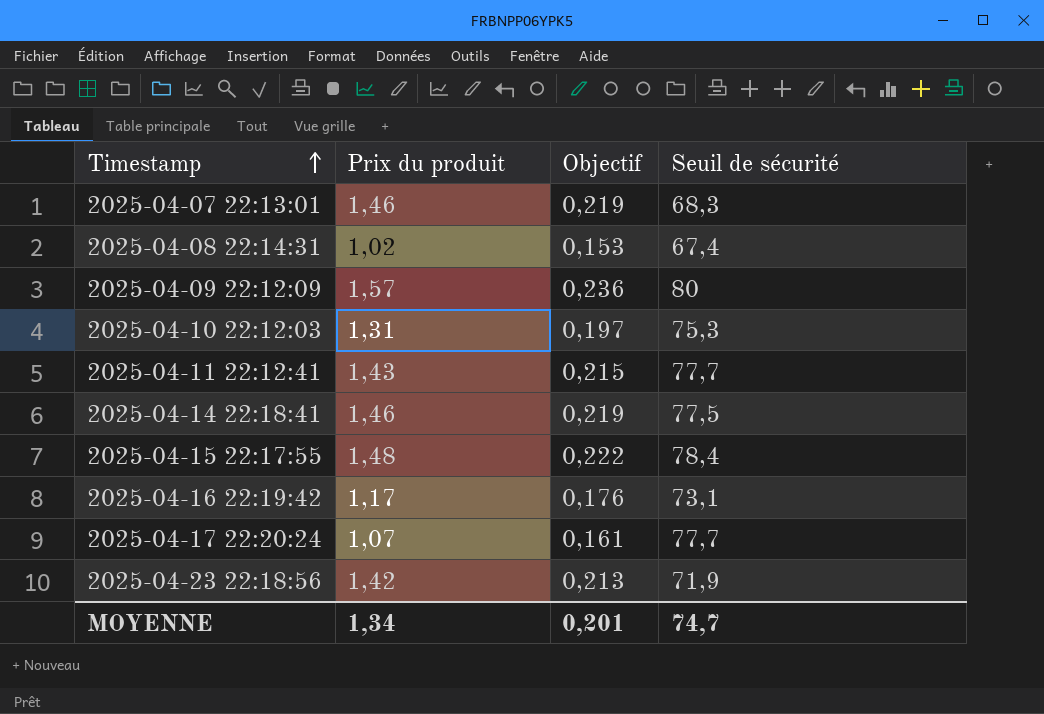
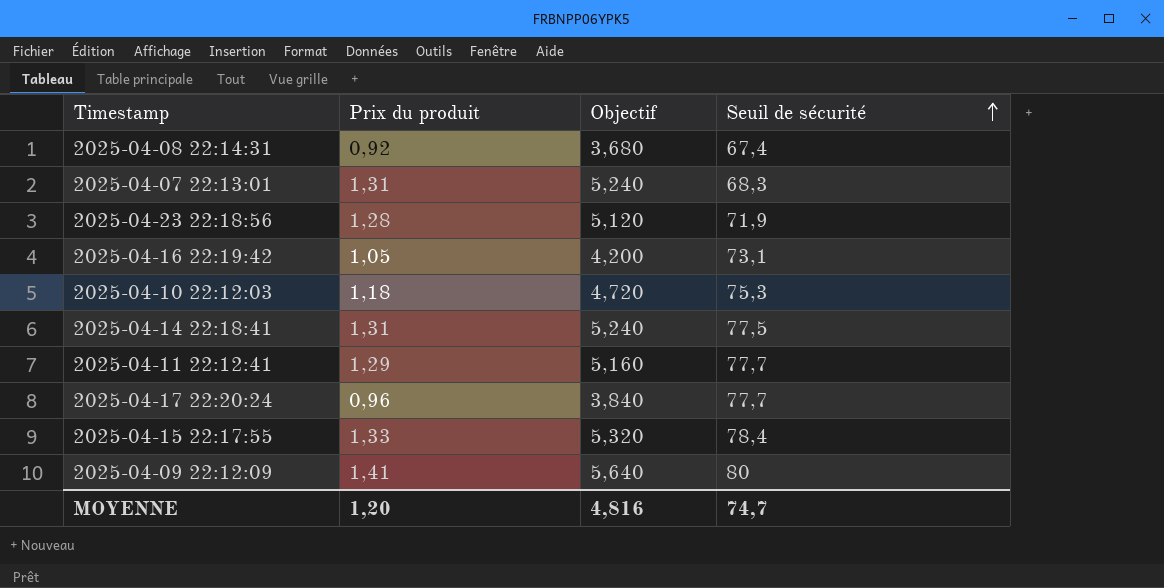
row order: Timestamp ascending -> Seuil de sécurité ascending
column Objectif | formula: [Prix du produit] * 0,15 -> [Prix du produit] * 4
2025-04-08 22:14:31 | Prix du produit: 1,02 -> 0,92
2025-04-07 22:13:01 | Prix du produit: 1,46 -> 1,31
2025-04-23 22:18:56 | Prix du produit: 1,42 -> 1,28
2025-04-16 22:19:42 | Prix du produit: 1,17 -> 1,05
2025-04-10 22:12:03 | Prix du produit: 1,31 -> 1,18
2025-04-14 22:18:41 | Prix du produit: 1,46 -> 1,31
2025-04-11 22:12:41 | Prix du produit: 1,43 -> 1,29
2025-04-17 22:20:24 | Prix du produit: 1,07 -> 0,96
2025-04-15 22:17:55 | Prix du produit: 1,48 -> 1,33
2025-04-09 22:12:09 | Prix du produit: 1,57 -> 1,41
MOYENNE | Prix du produit: 1,34 -> 1,20
MOYENNE | Objectif: 0,201 -> 4,816

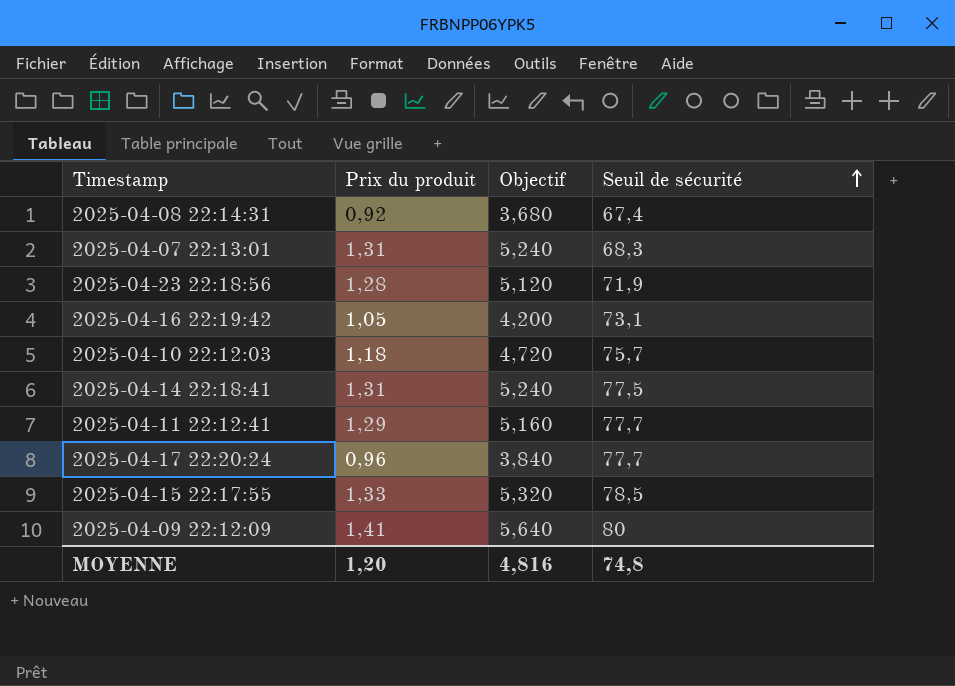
2025-04-10 22:12:03 | Seuil de sécurité: 75,3 -> 75,7
2025-04-15 22:17:55 | Seuil de sécurité: 78,4 -> 78,5
MOYENNE | Seuil de sécurité: 74,7 -> 74,8

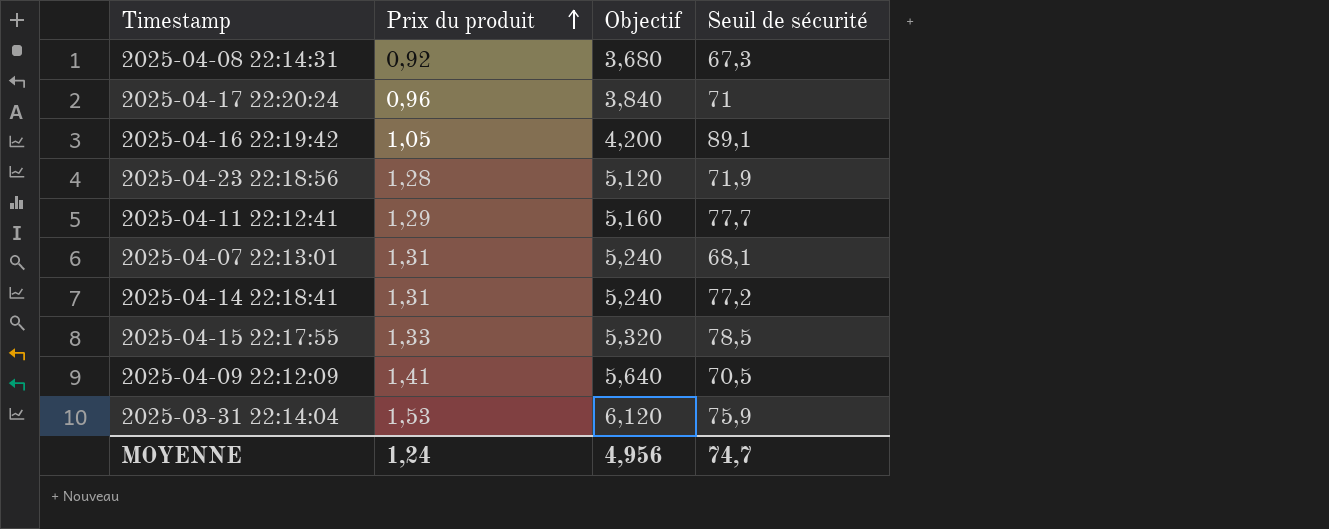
row order: Seuil de sécurité ascending -> Prix du produit ascending
row 2025-04-10 22:12:03: 1,18 | 4,720 | 75,7 -> none
2025-04-08 22:14:31 | Seuil de sécurité: 67,4 -> 67,3
2025-04-17 22:20:24 | Seuil de sécurité: 77,7 -> 71
2025-04-16 22:19:42 | Seuil de sécurité: 73,1 -> 89,1
2025-04-07 22:13:01 | Seuil de sécurité: 68,3 -> 68,1
2025-04-14 22:18:41 | Seuil de sécurité: 77,5 -> 77,2
2025-04-09 22:12:09 | Seuil de sécurité: 80 -> 70,5
row 2025-03-31 22:14:04: none -> 1,53 | 6,120 | 75,9
MOYENNE | Prix du produit: 1,20 -> 1,24
MOYENNE | Objectif: 4,816 -> 4,956
MOYENNE | Seuil de sécurité: 74,8 -> 74,7

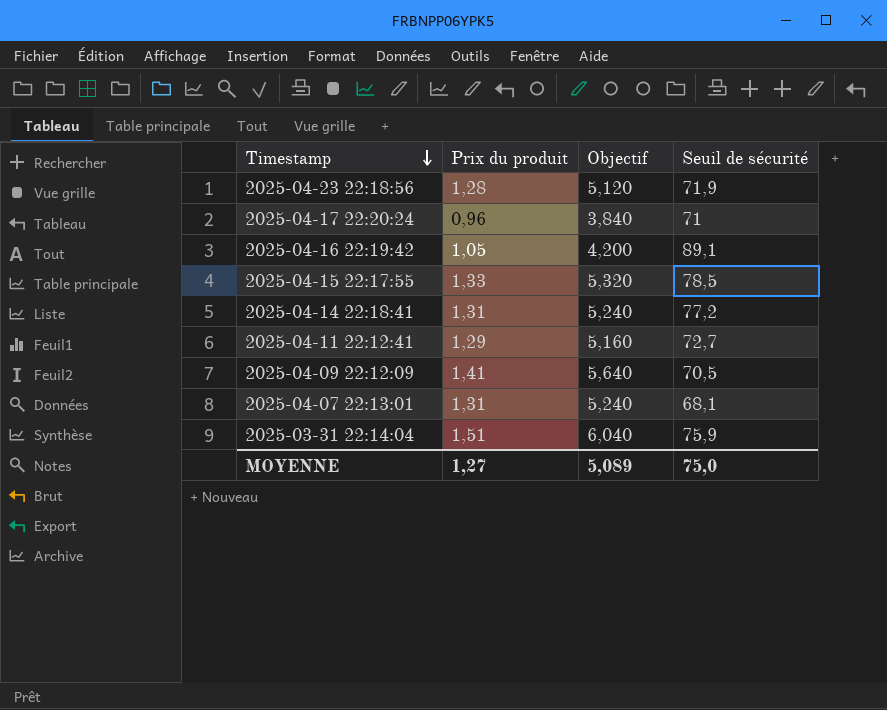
row order: Prix du produit ascending -> Timestamp descending
row 2025-04-08 22:14:31: 0,92 | 3,680 | 67,3 -> none
2025-04-11 22:12:41 | Seuil de sécurité: 77,7 -> 72,7
2025-03-31 22:14:04 | Prix du produit: 1,53 -> 1,51
2025-03-31 22:14:04 | Objectif: 6,120 -> 6,040
MOYENNE | Prix du produit: 1,24 -> 1,27
MOYENNE | Objectif: 4,956 -> 5,089
MOYENNE | Seuil de sécurité: 74,7 -> 75,0

